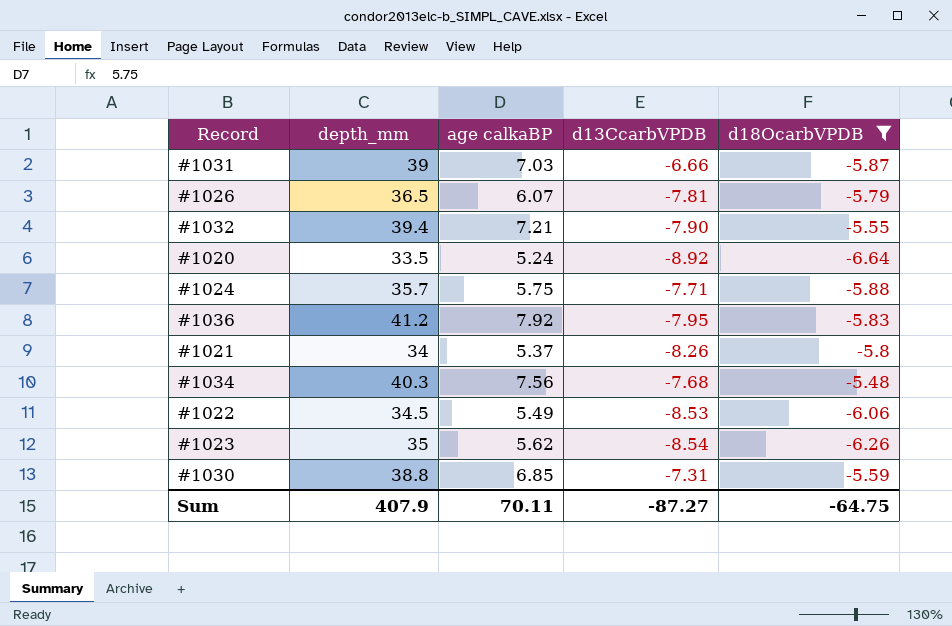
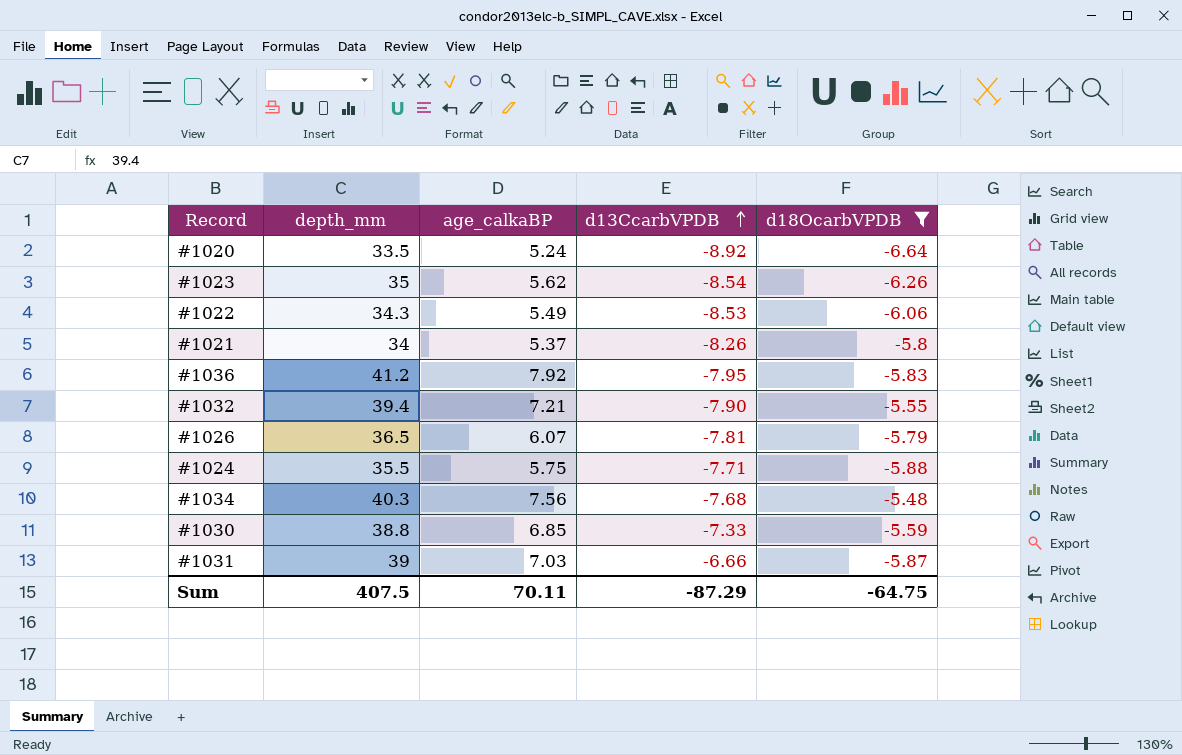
row order: none -> d13CcarbVPDB ascending
column name: age calkaBP -> age_calkaBP
#1022 | depth_mm: 34.5 -> 34.3
#1024 | depth_mm: 35.7 -> 35.5
#1030 | d13CcarbVPDB: -7.31 -> -7.33
Sum | depth_mm: 407.9 -> 407.5
Sum | d13CcarbVPDB: -87.27 -> -87.29

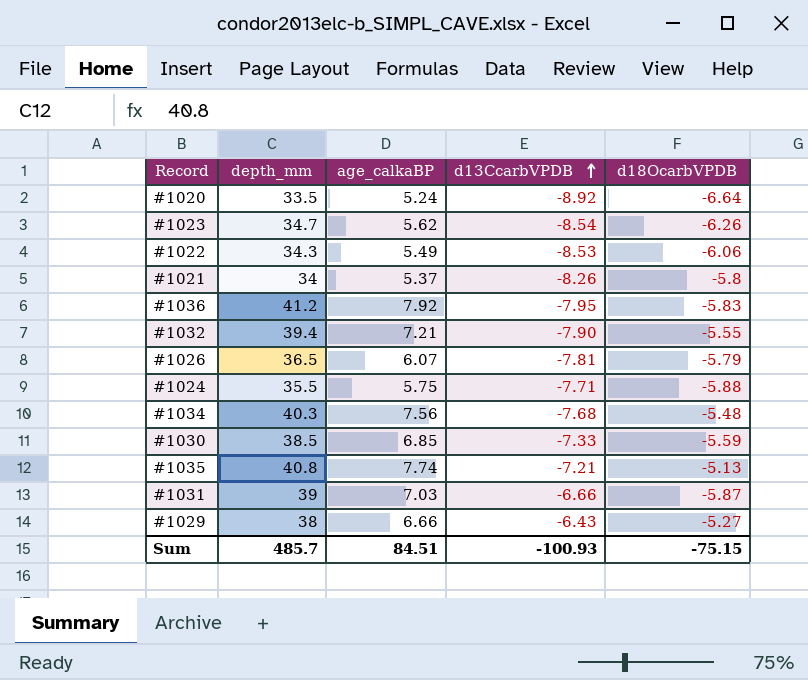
filter: d18OcarbVPDB <= -5.48 -> none
#1023 | depth_mm: 35 -> 34.7
#1030 | depth_mm: 38.8 -> 38.5
Sum | depth_mm: 407.5 -> 485.7
Sum | age_calkaBP: 70.11 -> 84.51
Sum | d13CcarbVPDB: -87.29 -> -100.93
Sum | d18OcarbVPDB: -64.75 -> -75.15

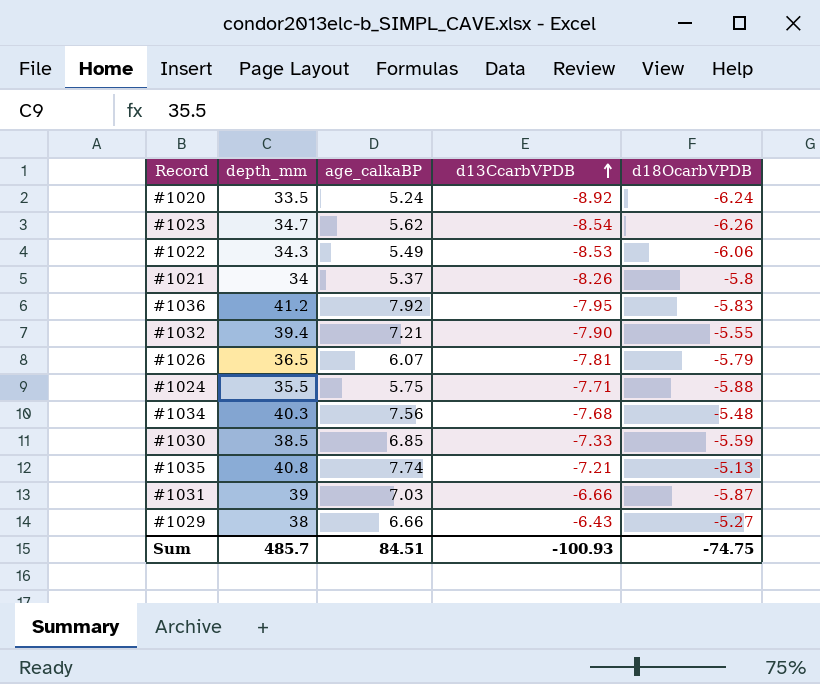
#1020 | d18OcarbVPDB: -6.64 -> -6.24
Sum | d18OcarbVPDB: -75.15 -> -74.75

